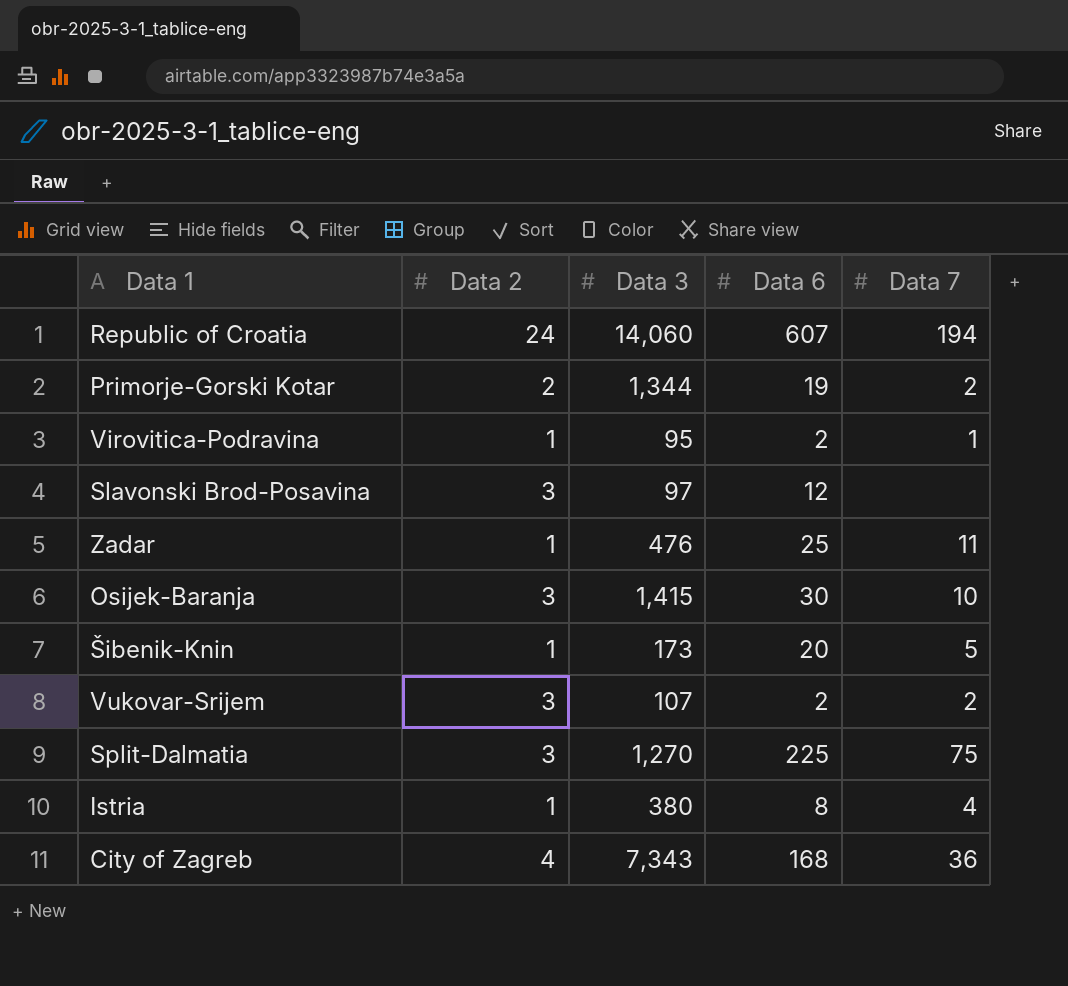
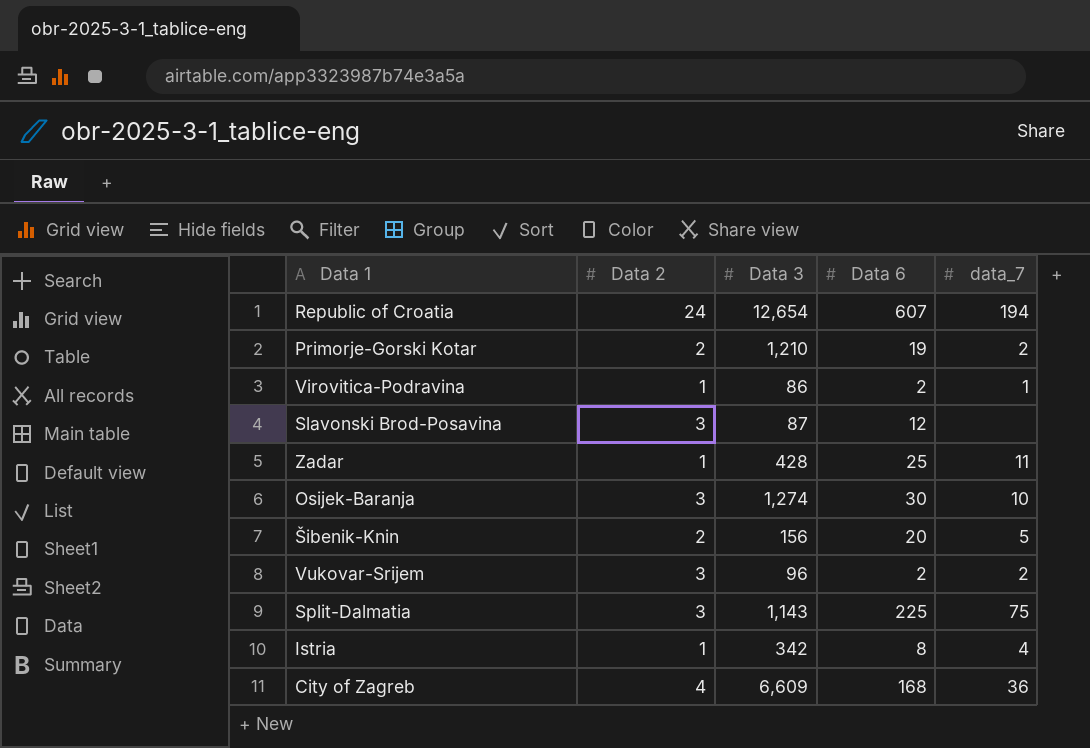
column name: Data 7 -> data_7
Republic of Croatia | Data 3: 14,060 -> 12,654
Primorje-Gorski Kotar | Data 3: 1,344 -> 1,210
Virovitica-Podravina | Data 3: 95 -> 86
Slavonski Brod-Posavina | Data 3: 97 -> 87
Zadar | Data 3: 476 -> 428
Osijek-Baranja | Data 3: 1,415 -> 1,274
Šibenik-Knin | Data 2: 1 -> 2
Šibenik-Knin | Data 3: 173 -> 156
Vukovar-Srijem | Data 3: 107 -> 96
Split-Dalmatia | Data 3: 1,270 -> 1,143
Istria | Data 3: 380 -> 342
City of Zagreb | Data 3: 7,343 -> 6,609

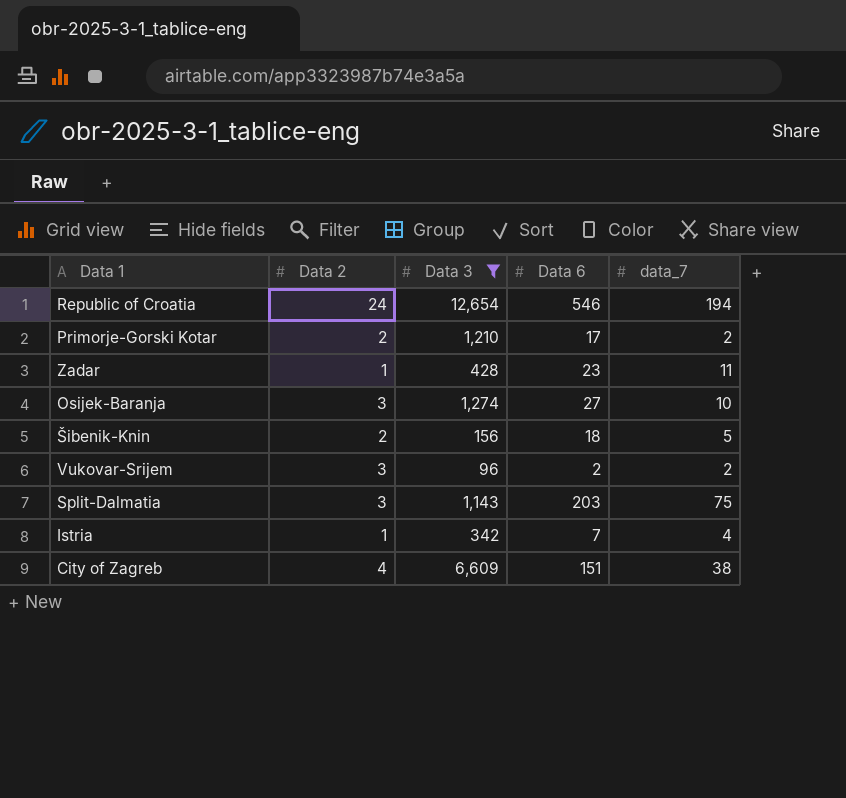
filter: none -> Data 3 >= 96
Republic of Croatia | Data 6: 607 -> 546
Primorje-Gorski Kotar | Data 6: 19 -> 17
Zadar | Data 6: 25 -> 23
Osijek-Baranja | Data 6: 30 -> 27
Šibenik-Knin | Data 6: 20 -> 18
Split-Dalmatia | Data 6: 225 -> 203
Istria | Data 6: 8 -> 7
City of Zagreb | Data 6: 168 -> 151
City of Zagreb | data_7: 36 -> 38

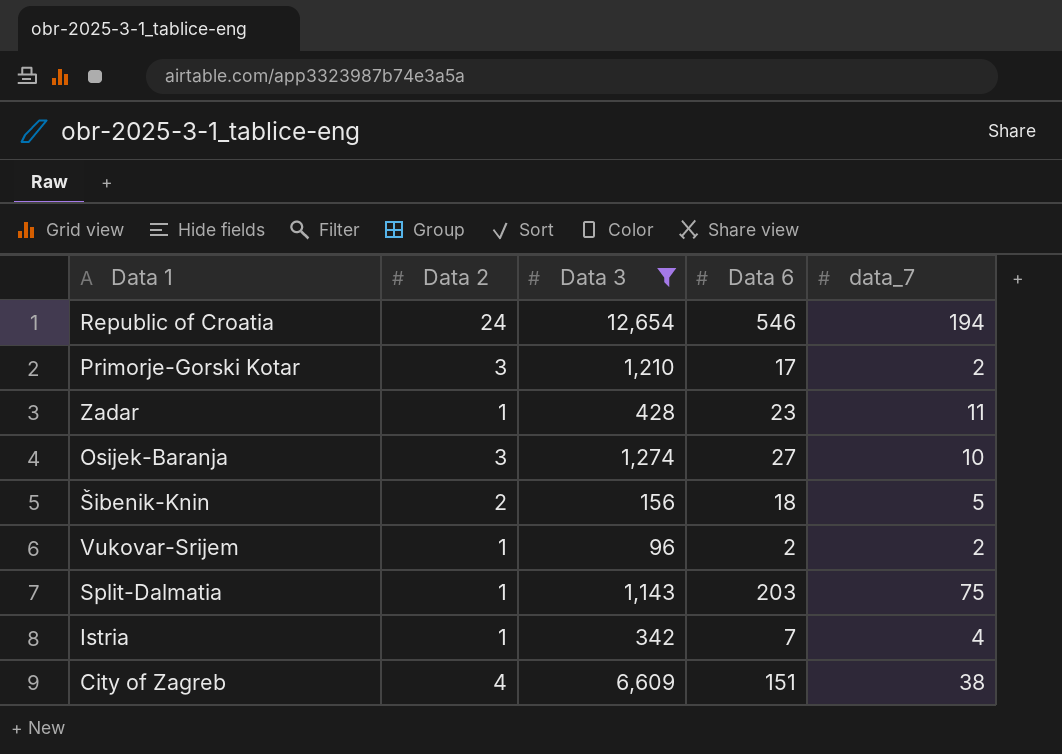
Primorje-Gorski Kotar | Data 2: 2 -> 3
Vukovar-Srijem | Data 2: 3 -> 1
Split-Dalmatia | Data 2: 3 -> 1

